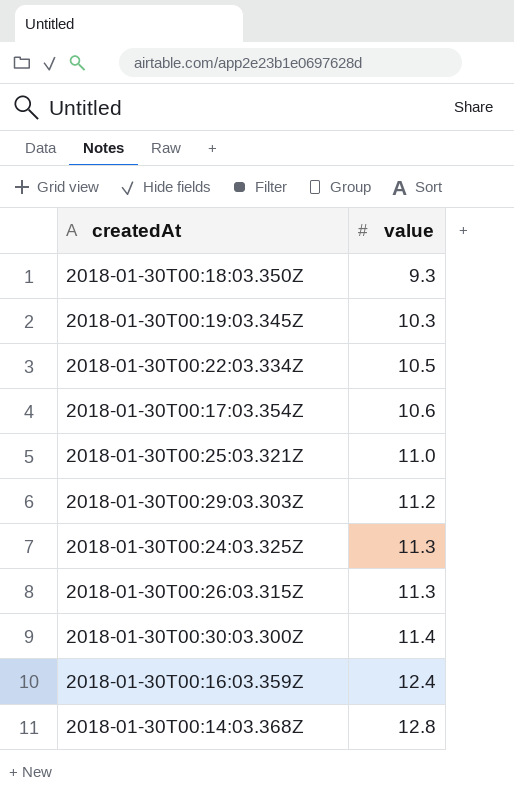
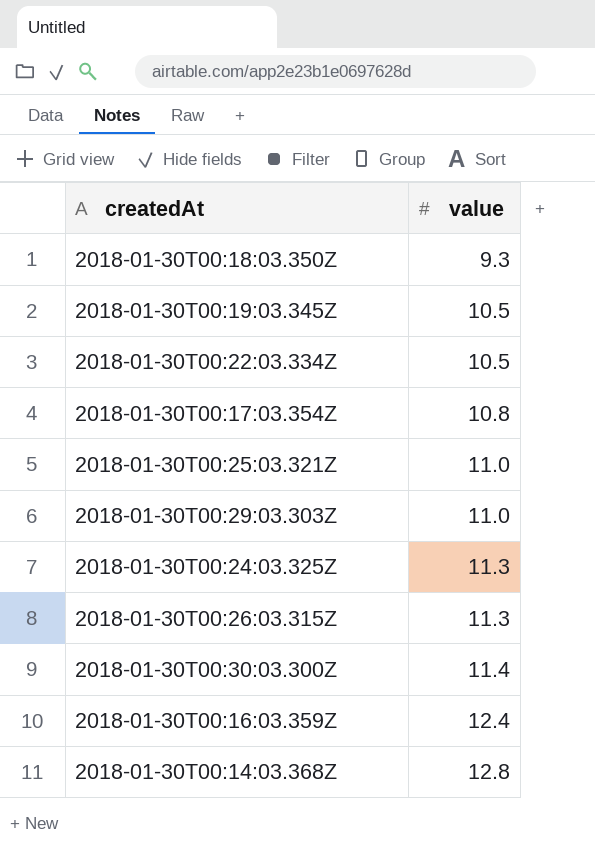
2018-01-30T00:19:03.345Z | value: 10.3 -> 10.5
2018-01-30T00:17:03.354Z | value: 10.6 -> 10.8
2018-01-30T00:29:03.303Z | value: 11.2 -> 11.0

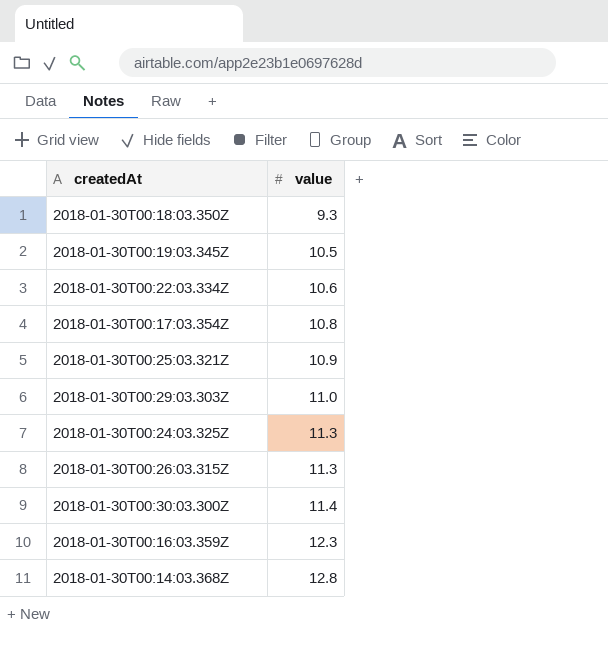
2018-01-30T00:22:03.334Z | value: 10.5 -> 10.6
2018-01-30T00:25:03.321Z | value: 11.0 -> 10.9
2018-01-30T00:16:03.359Z | value: 12.4 -> 12.3

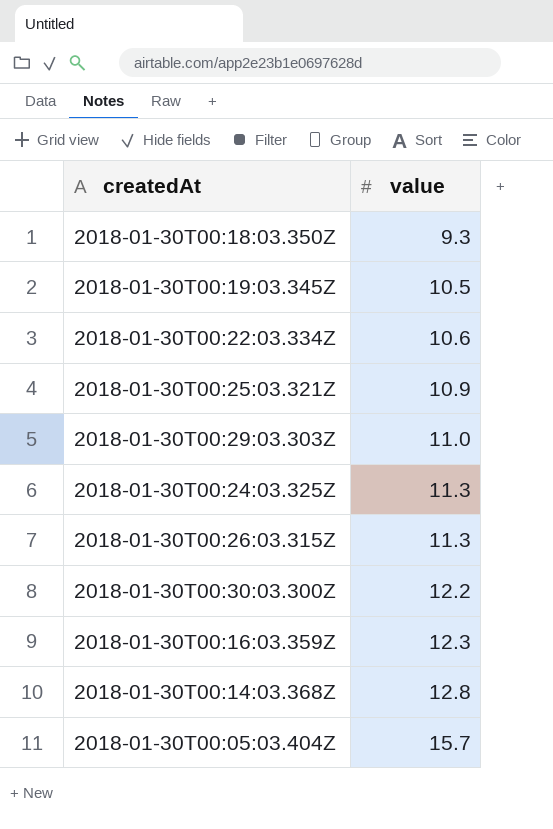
row 2018-01-30T00:17:03.354Z: 10.8 -> none
2018-01-30T00:30:03.300Z | value: 11.4 -> 12.2
row 2018-01-30T00:05:03.404Z: none -> 15.7

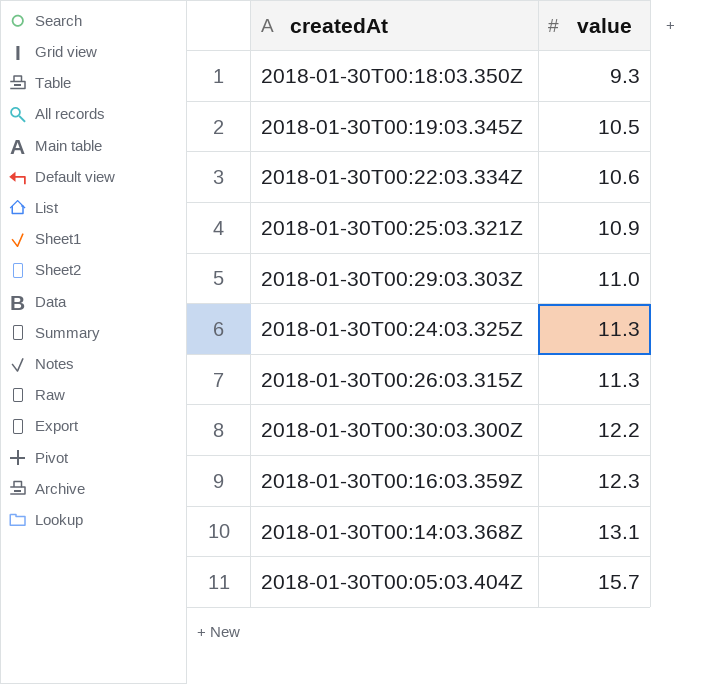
2018-01-30T00:14:03.368Z | value: 12.8 -> 13.1

